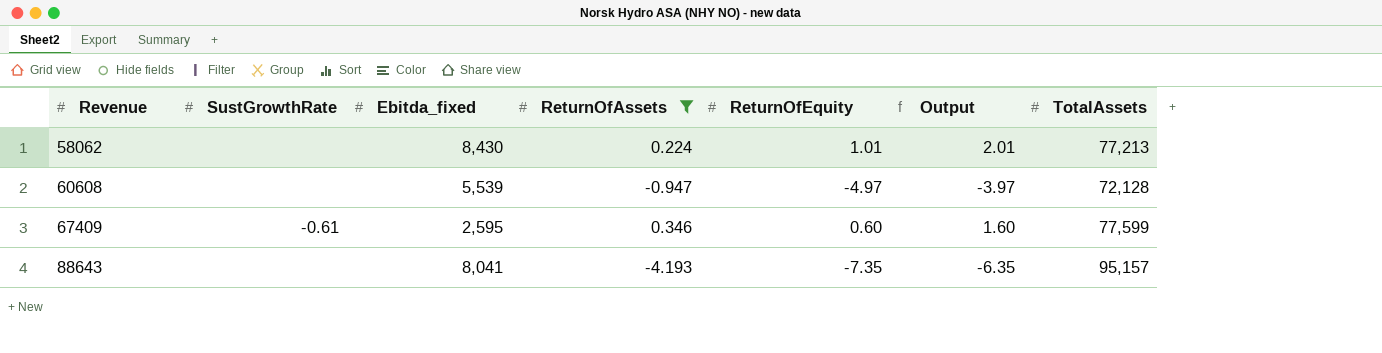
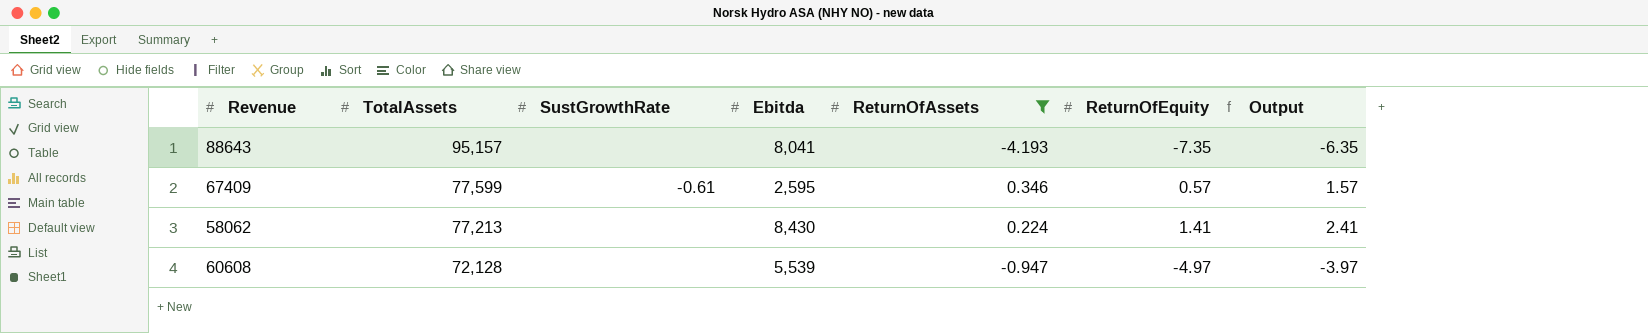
row order: Revenue ascending -> TotalAssets descending
column TotalAssets | position: 7 -> 2
column name: Ebitda_fixed -> Ebitda
67409 | ReturnOfEquity: 0.60 -> 0.57
67409 | Output: 1.60 -> 1.57
58062 | ReturnOfEquity: 1.01 -> 1.41
58062 | Output: 2.01 -> 2.41

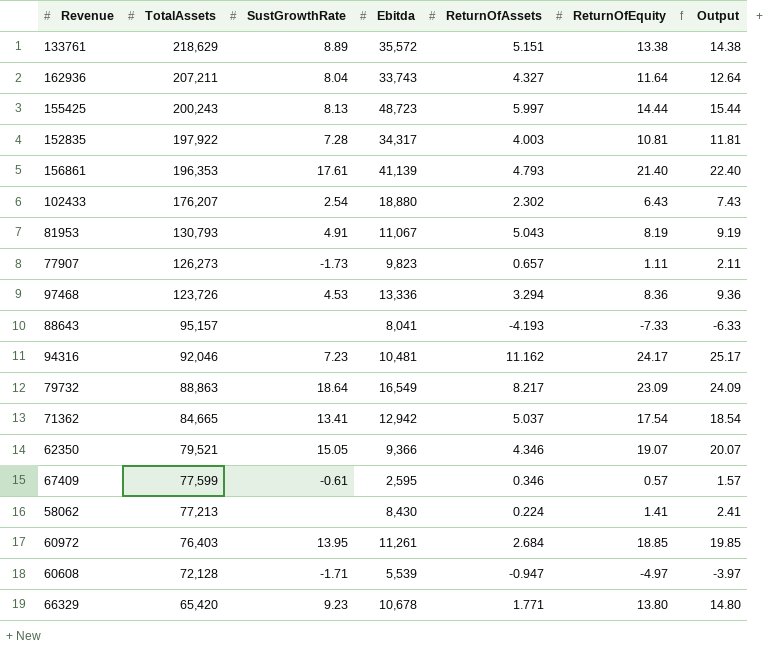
filter: ReturnOfAssets <= 0.346 -> none
88643 | ReturnOfEquity: -7.35 -> -7.33
88643 | Output: -6.35 -> -6.33
60608 | SustGrowthRate: none -> -1.71

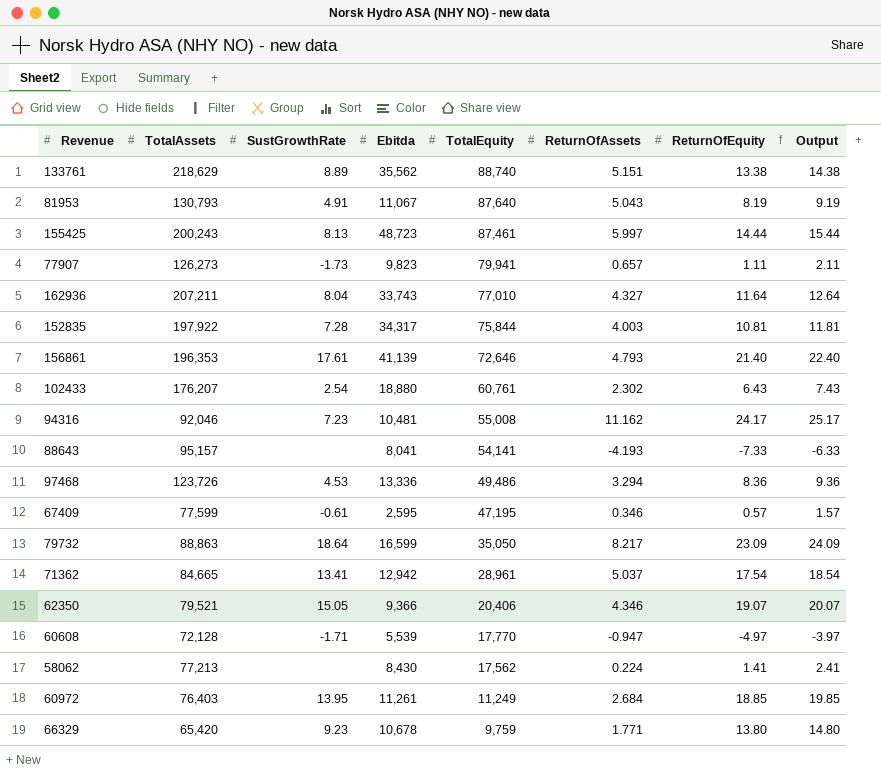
row order: TotalAssets descending -> TotalEquity descending
column TotalEquity | position: none -> 5
133761 | Ebitda: 35,572 -> 35,562
79732 | Ebitda: 16,549 -> 16,599

